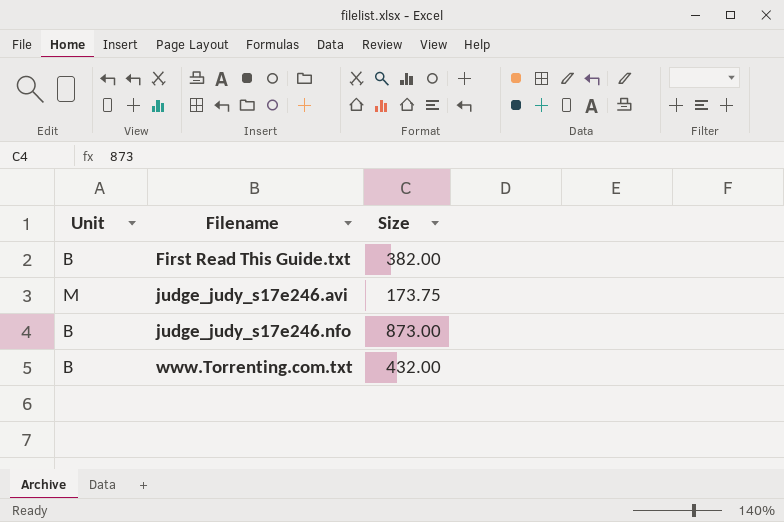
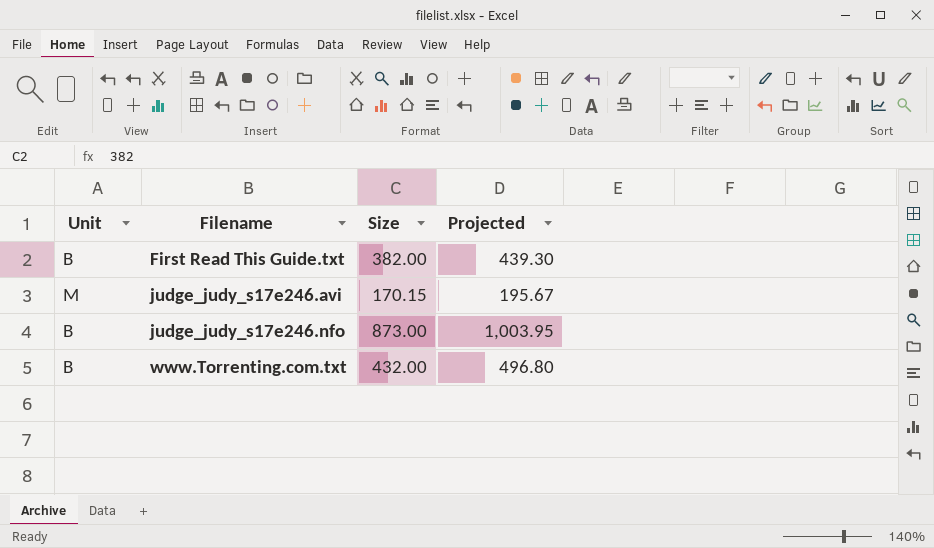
column Projected | formula: none -> [Size] * 1.15
judge_judy_s17e246.avi | Size: 173.75 -> 170.15

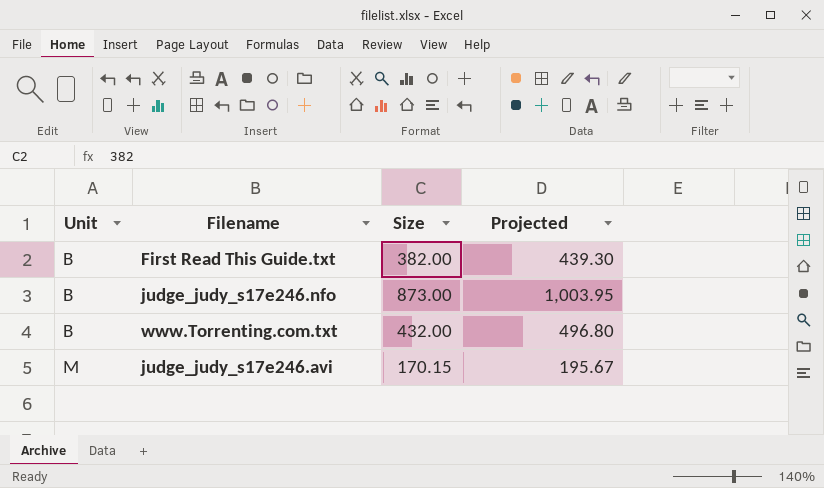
row order: Filename ascending -> Unit ascending

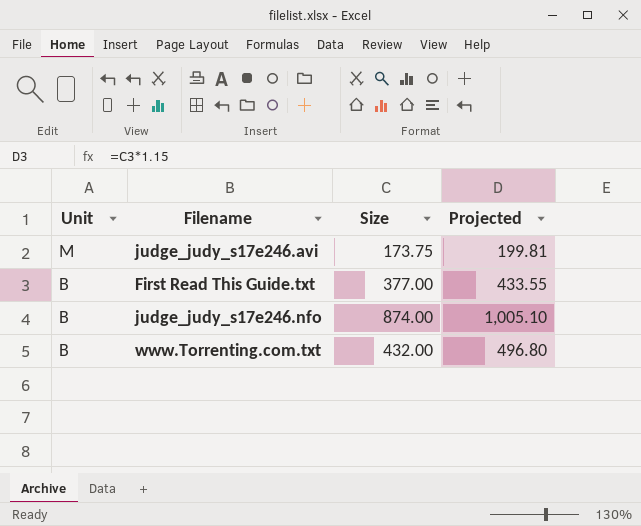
row order: Unit ascending -> Unit descending
judge_judy_s17e246.avi | Size: 170.15 -> 173.75
judge_judy_s17e246.avi | Projected: 195.67 -> 199.81
First Read This Guide.txt | Size: 382.00 -> 377.00
First Read This Guide.txt | Projected: 439.30 -> 433.55
judge_judy_s17e246.nfo | Size: 873.00 -> 874.00
judge_judy_s17e246.nfo | Projected: 1,003.95 -> 1,005.10

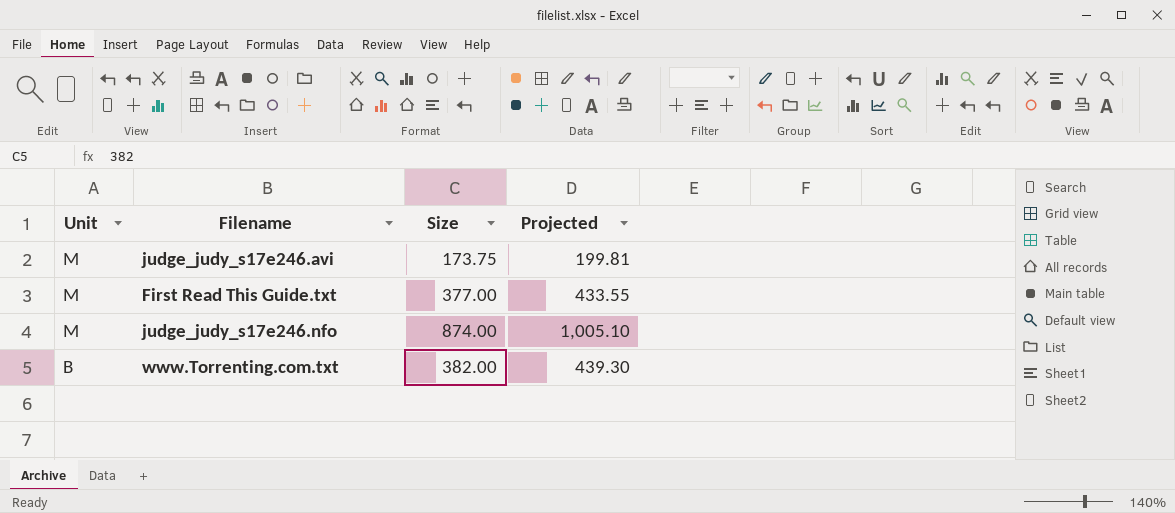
First Read This Guide.txt | Unit: B -> M
judge_judy_s17e246.nfo | Unit: B -> M
www.Torrenting.com.txt | Size: 432.00 -> 382.00
www.Torrenting.com.txt | Projected: 496.80 -> 439.30

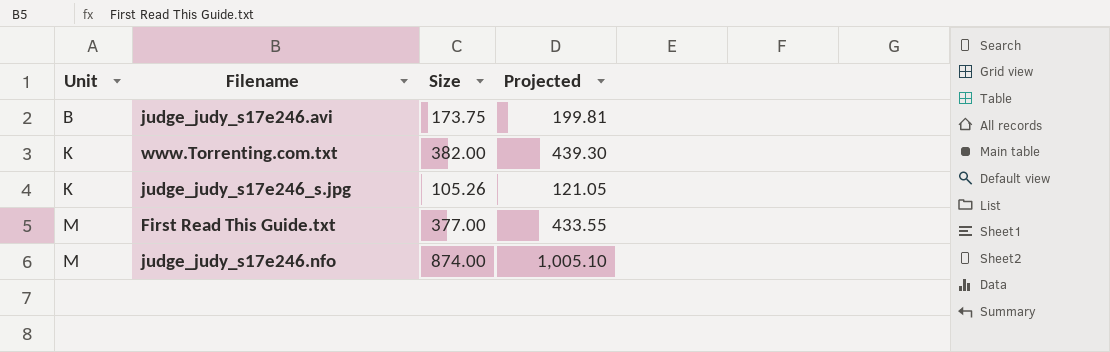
row order: Unit descending -> Unit ascending
judge_judy_s17e246.avi | Unit: M -> B
www.Torrenting.com.txt | Unit: B -> K
row judge_judy_s17e246_s.jpg: none -> K | 105.26 | 121.05

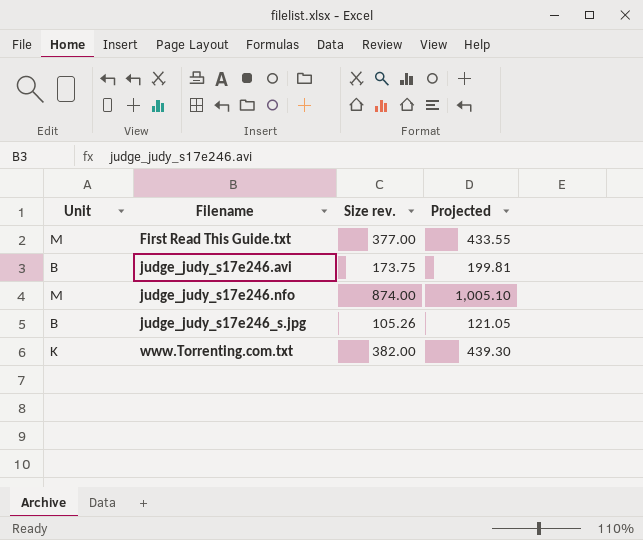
row order: Unit ascending -> Filename ascending
column name: Size -> Size rev.
judge_judy_s17e246_s.jpg | Unit: K -> B

